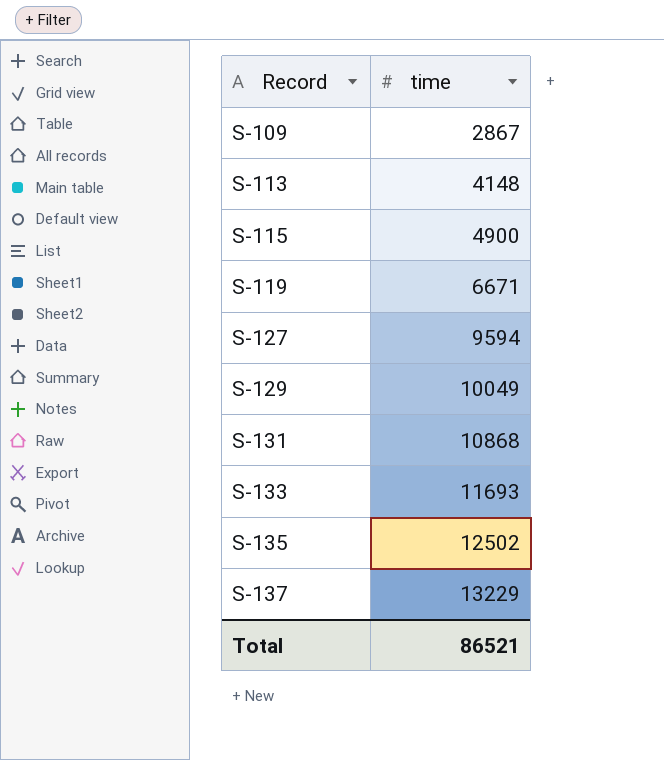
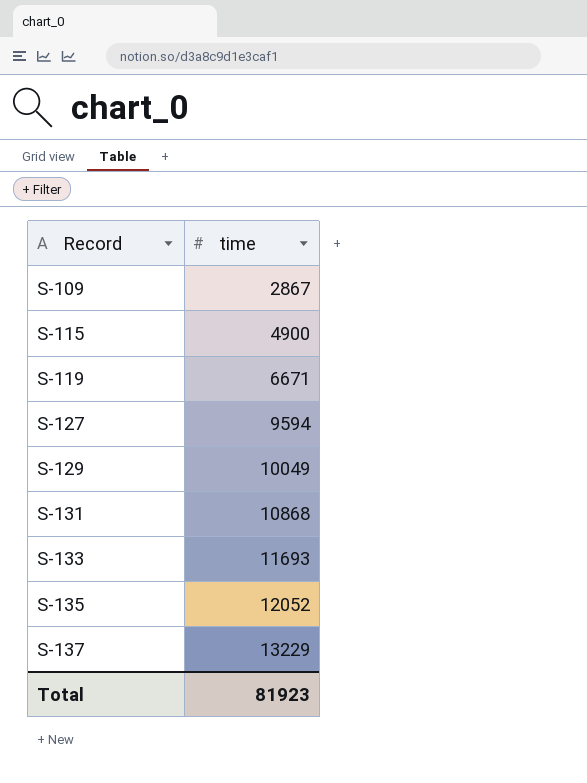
row S-113: 4148 -> none
S-135 | time: 12502 -> 12052
Total | time: 86521 -> 81923

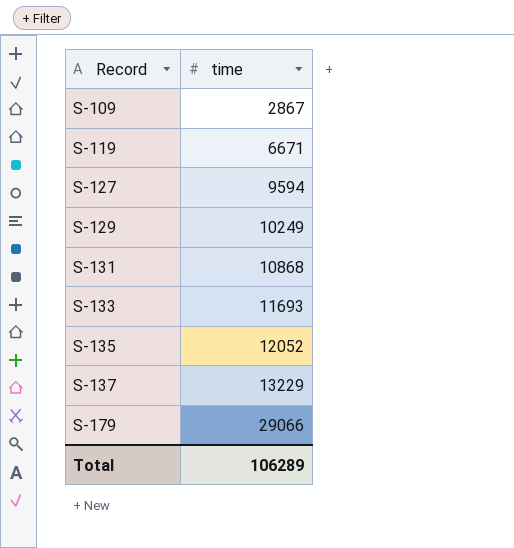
row S-115: 4900 -> none
S-129 | time: 10049 -> 10249
row S-179: none -> 29066
Total | time: 81923 -> 106289

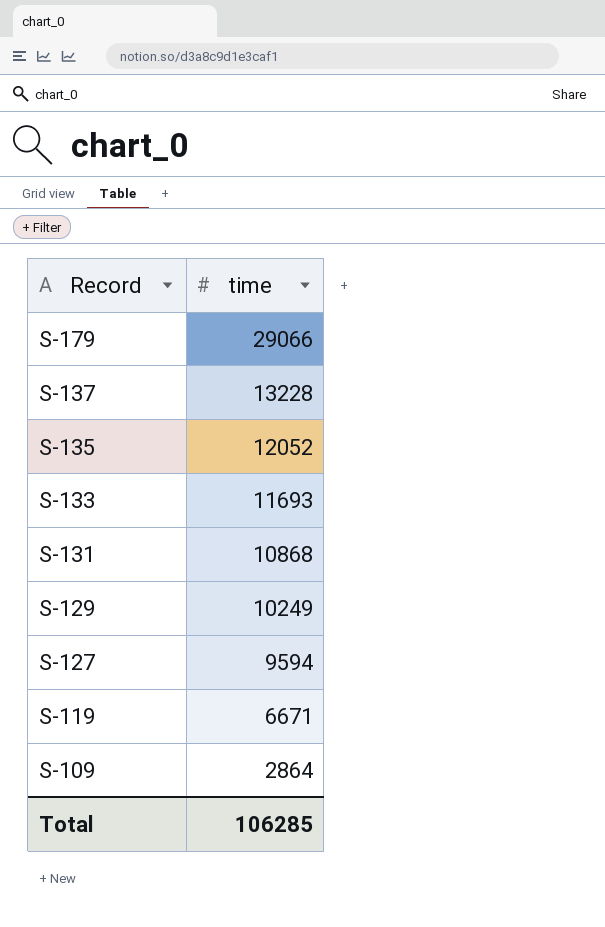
row order: Record ascending -> Record descending
S-137 | time: 13229 -> 13228
S-109 | time: 2867 -> 2864
Total | time: 106289 -> 106285

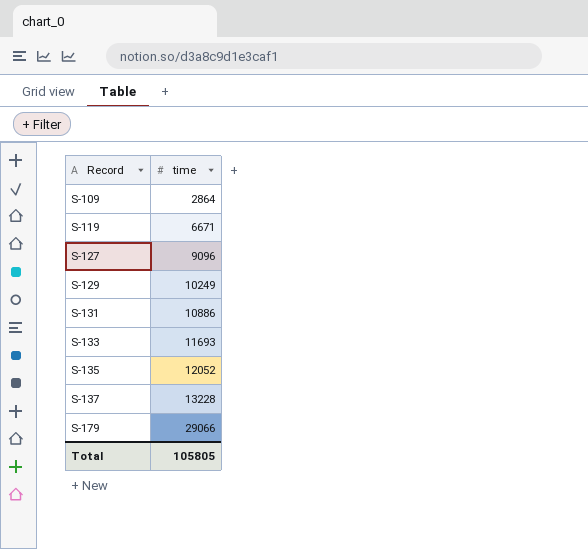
row order: Record descending -> Record ascending
S-127 | time: 9594 -> 9096
S-131 | time: 10868 -> 10886
Total | time: 106285 -> 105805

